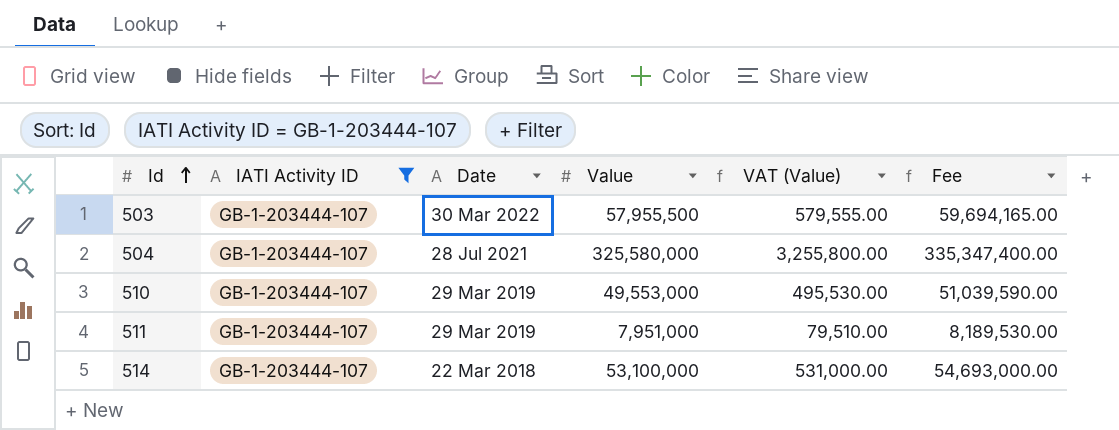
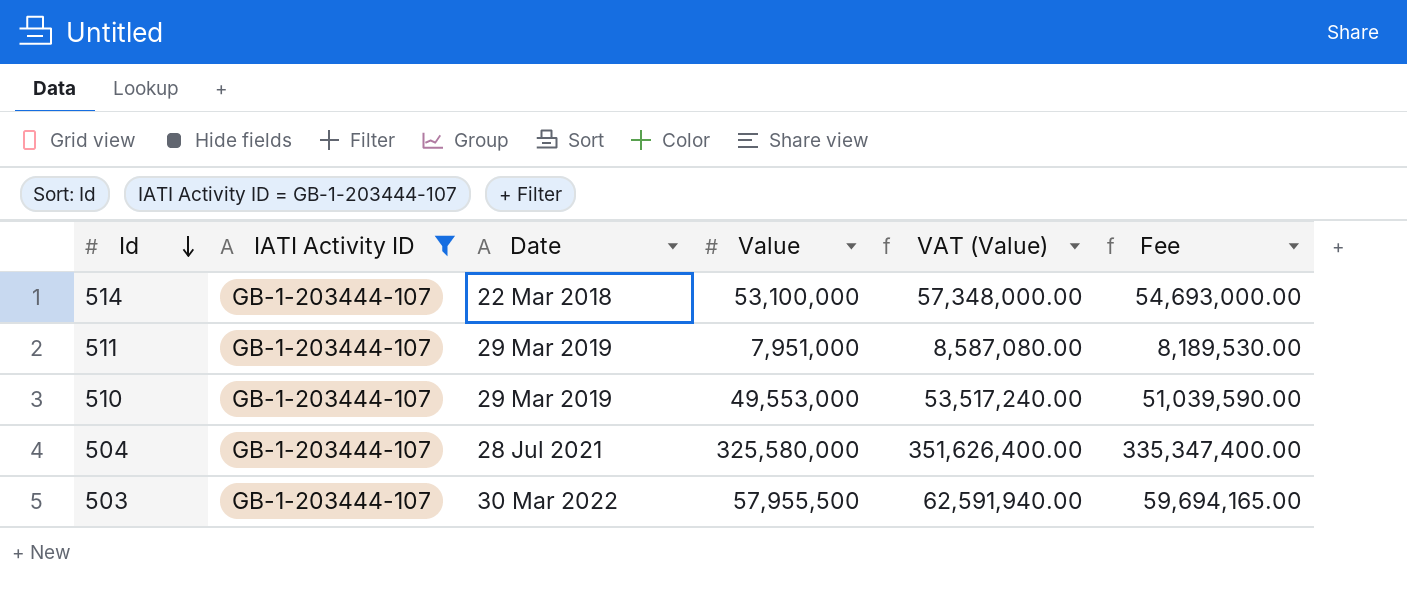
row order: Id ascending -> Id descending
column VAT (Value) | formula: [Value] * 0.01 -> [Value] * 1.08

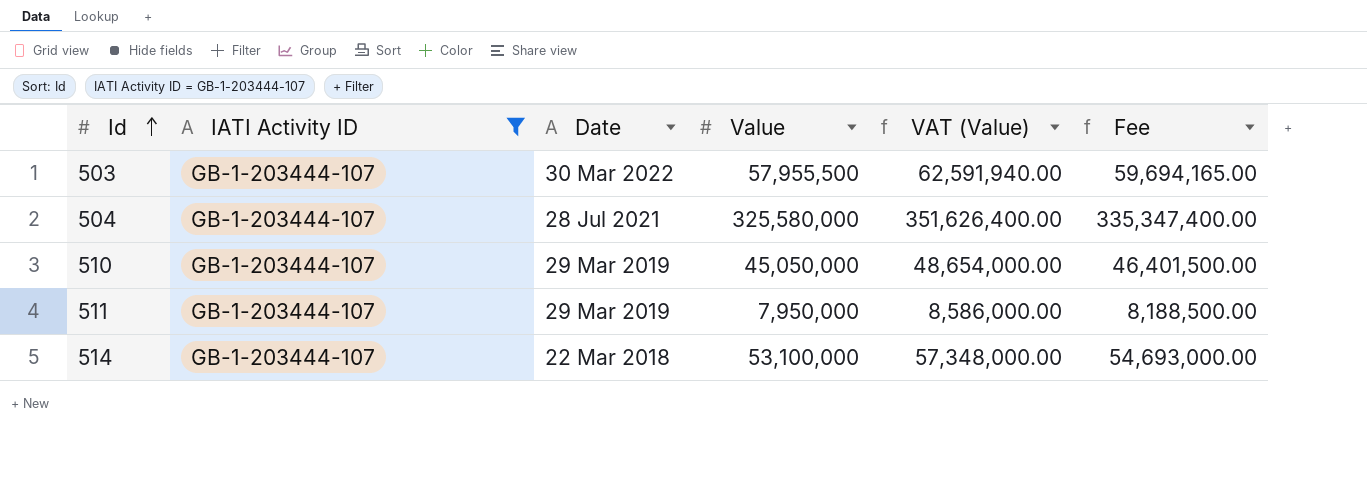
row order: Id descending -> Id ascending
510 | Value: 49,553,000 -> 45,050,000
510 | VAT (Value): 53,517,240.00 -> 48,654,000.00
510 | Fee: 51,039,590.00 -> 46,401,500.00
511 | Value: 7,951,000 -> 7,950,000
511 | VAT (Value): 8,587,080.00 -> 8,586,000.00
511 | Fee: 8,189,530.00 -> 8,188,500.00

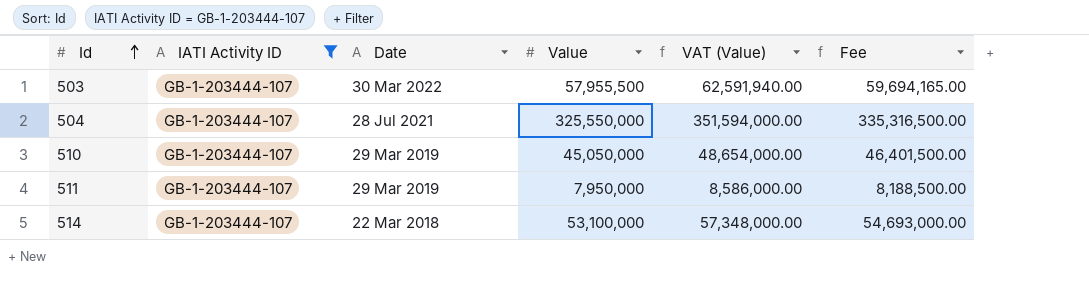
504 | Value: 325,580,000 -> 325,550,000
504 | VAT (Value): 351,626,400.00 -> 351,594,000.00
504 | Fee: 335,347,400.00 -> 335,316,500.00

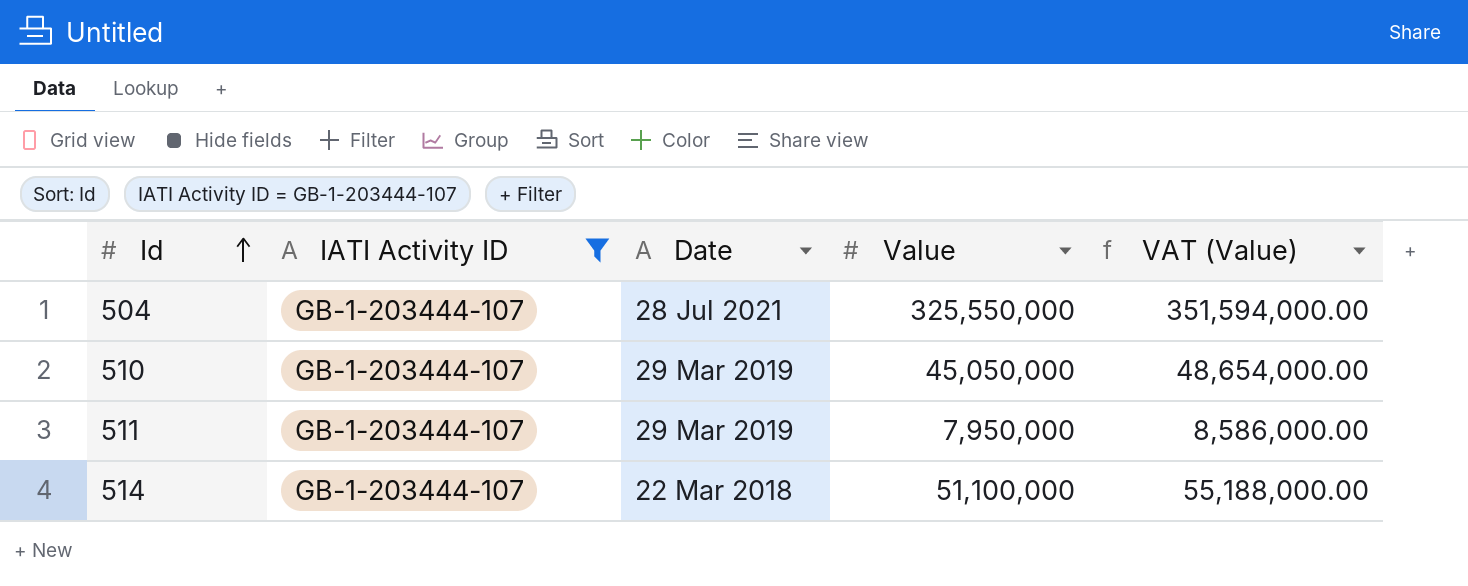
column Fee | formula: [Value] * 1.03 -> none
row 503: GB-1-203444-107 | 30 Mar 2022 | 57,955,500 | 62,591,940.00 | 59,694,165.00 -> none
514 | Value: 53,100,000 -> 51,100,000
514 | VAT (Value): 57,348,000.00 -> 55,188,000.00

